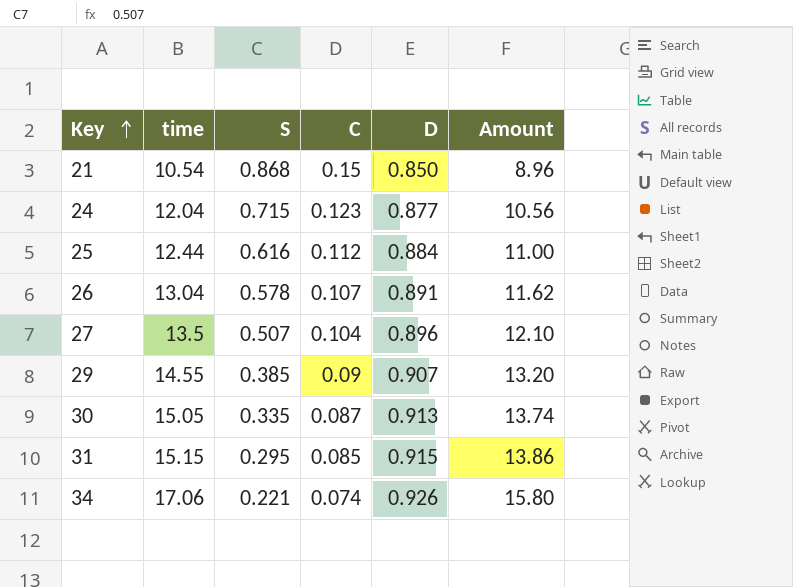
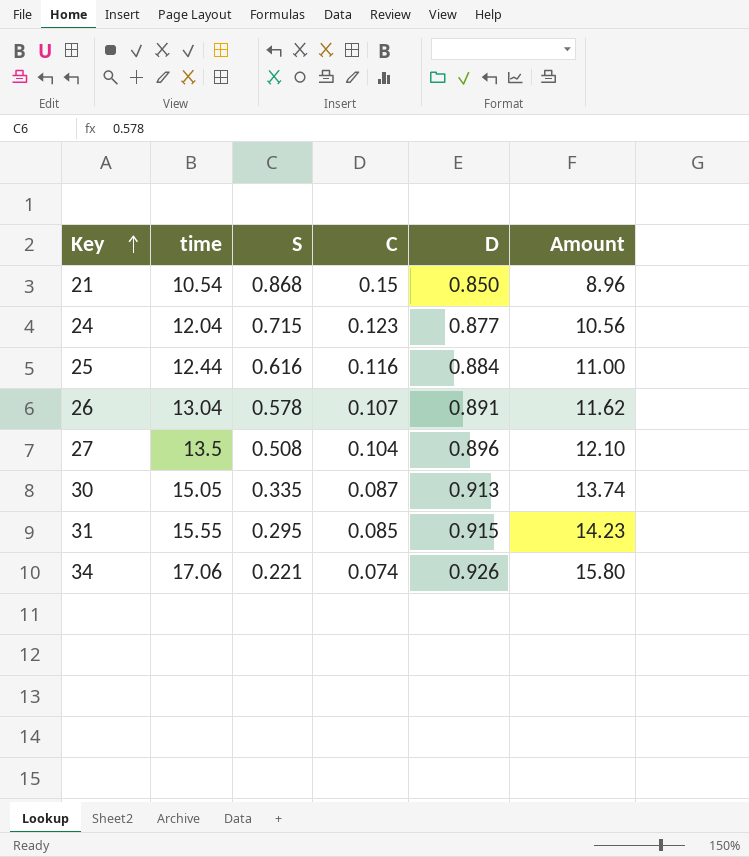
row 29: 14.55 | 0.385 | 0.09 | 0.907 | 13.20 -> none
25 | C: 0.112 -> 0.116
27 | S: 0.507 -> 0.508
31 | time: 15.15 -> 15.55
31 | Amount: 13.86 -> 14.23

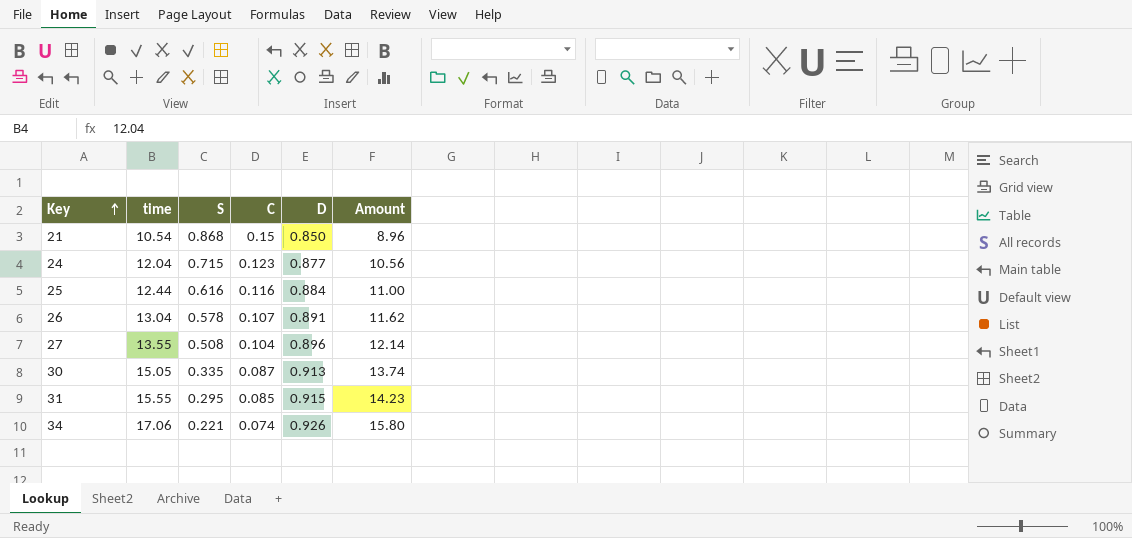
27 | time: 13.5 -> 13.55
27 | Amount: 12.10 -> 12.14

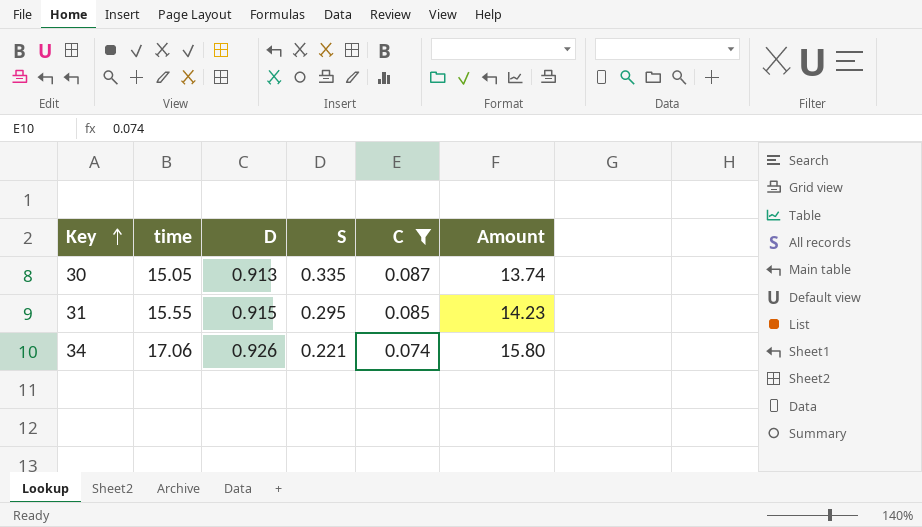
filter: none -> C <= 0.087
column D | position: 5 -> 3

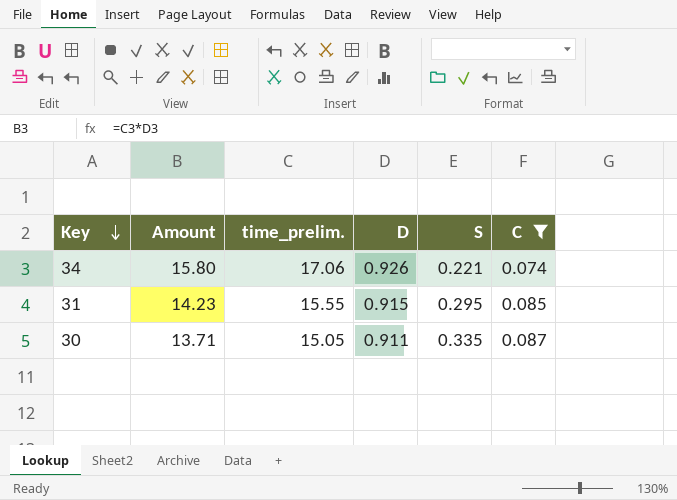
row order: Key ascending -> Key descending
column Amount | position: 6 -> 2
column name: time -> time_prelim.
30 | Amount: 13.74 -> 13.71
30 | D: 0.913 -> 0.911

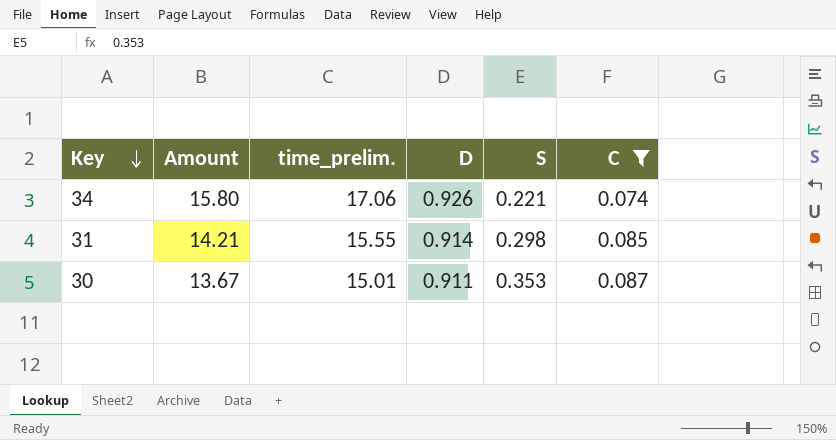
31 | Amount: 14.23 -> 14.21
31 | D: 0.915 -> 0.914
31 | S: 0.295 -> 0.298
30 | Amount: 13.71 -> 13.67
30 | time_prelim.: 15.05 -> 15.01
30 | S: 0.335 -> 0.353

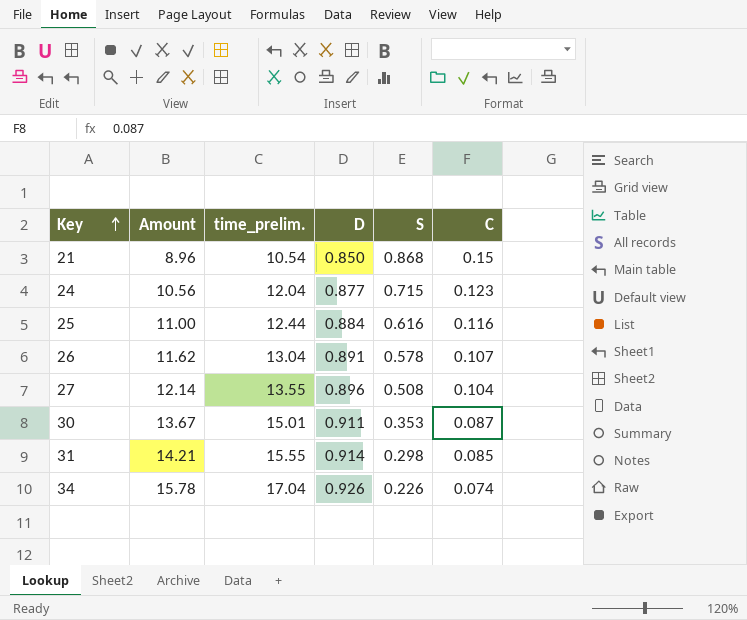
filter: C <= 0.087 -> none
row order: Key descending -> Key ascending
34 | Amount: 15.80 -> 15.78
34 | time_prelim.: 17.06 -> 17.04
34 | S: 0.221 -> 0.226

